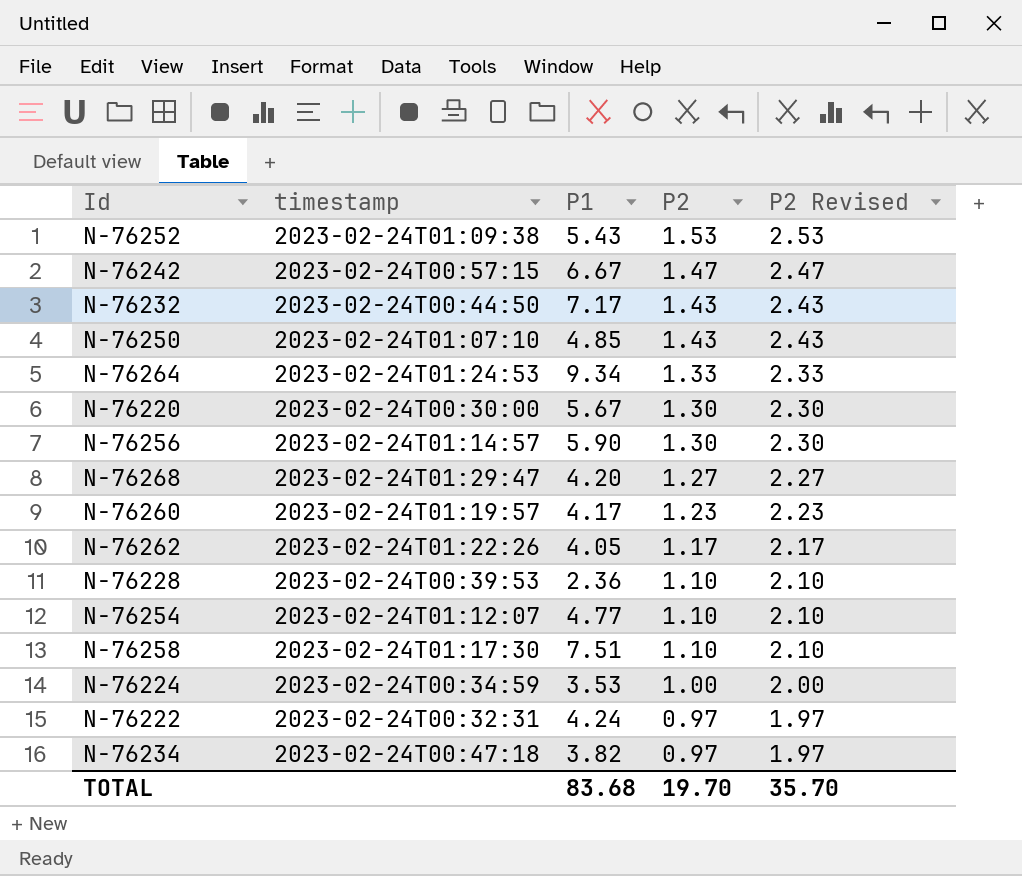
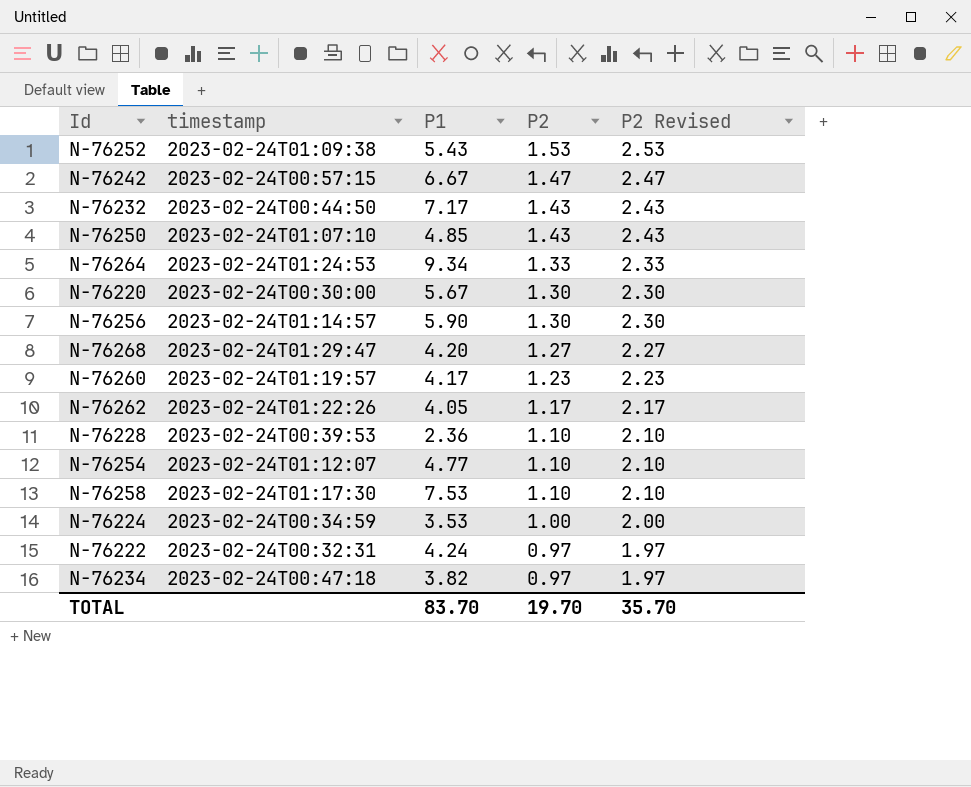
N-76258 | P1: 7.51 -> 7.53
TOTAL | P1: 83.68 -> 83.70

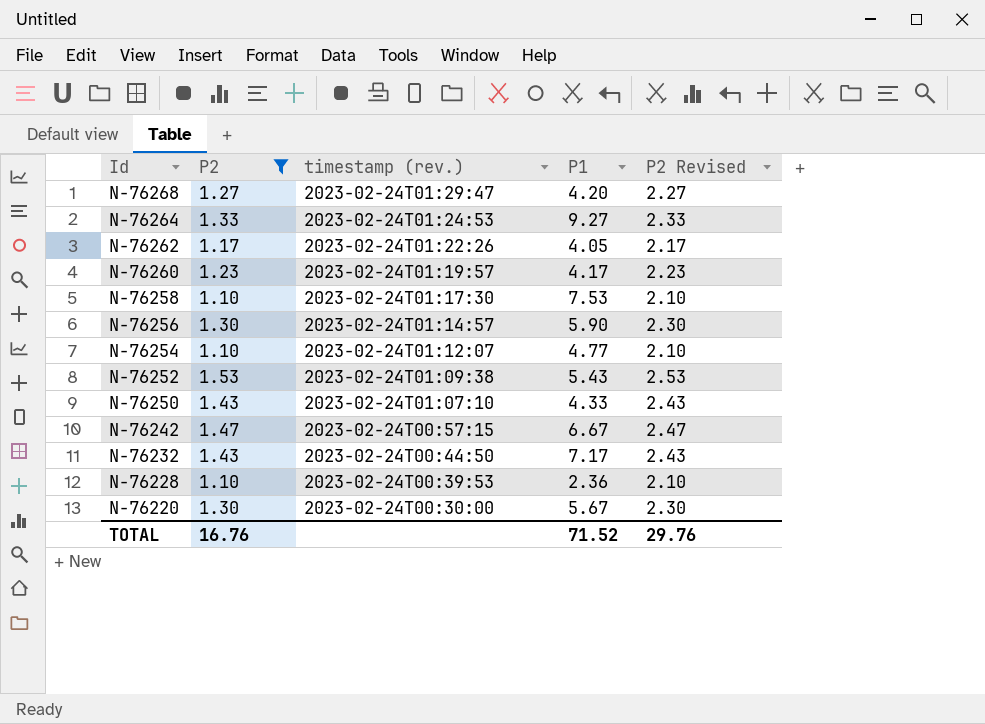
filter: none -> P2 >= 1.10
row order: P2 descending -> Id descending
column P2 | position: 4 -> 2
column name: timestamp -> timestamp (rev.)
N-76264 | P1: 9.34 -> 9.27
N-76250 | P1: 4.85 -> 4.33
TOTAL | P2: 19.70 -> 16.76
TOTAL | P1: 83.70 -> 71.52
TOTAL | P2 Revised: 35.70 -> 29.76

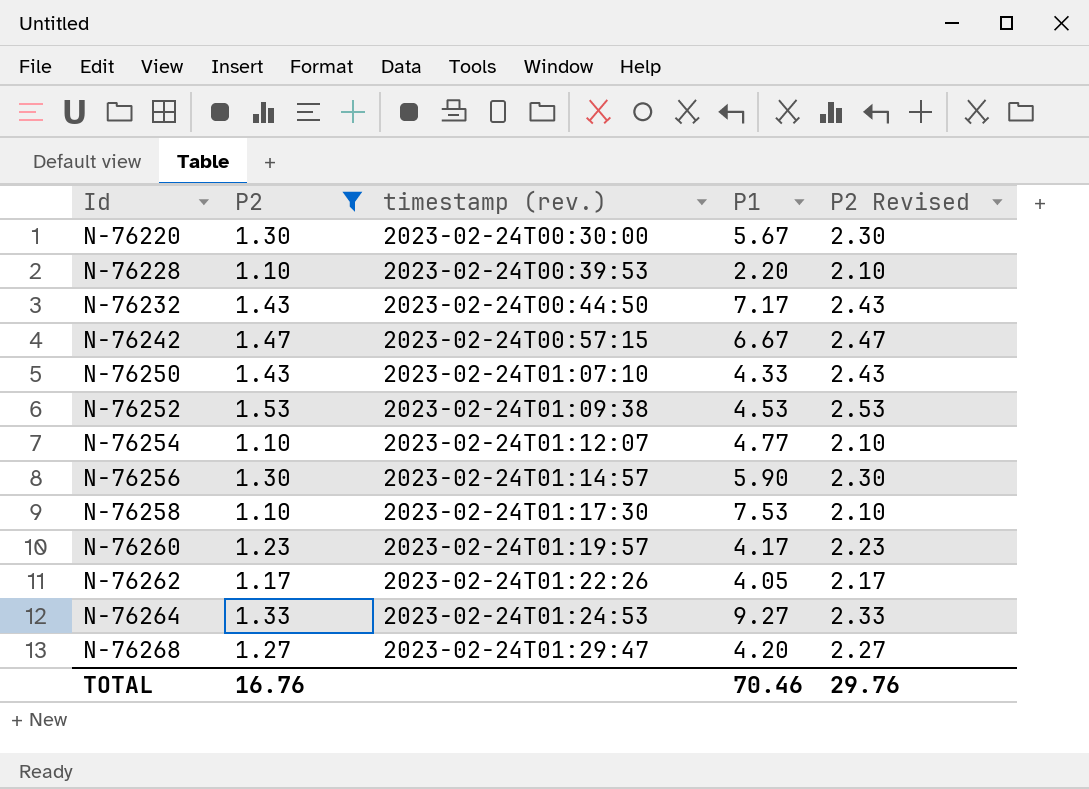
row order: Id descending -> Id ascending
N-76228 | P1: 2.36 -> 2.20
N-76252 | P1: 5.43 -> 4.53
TOTAL | P1: 71.52 -> 70.46

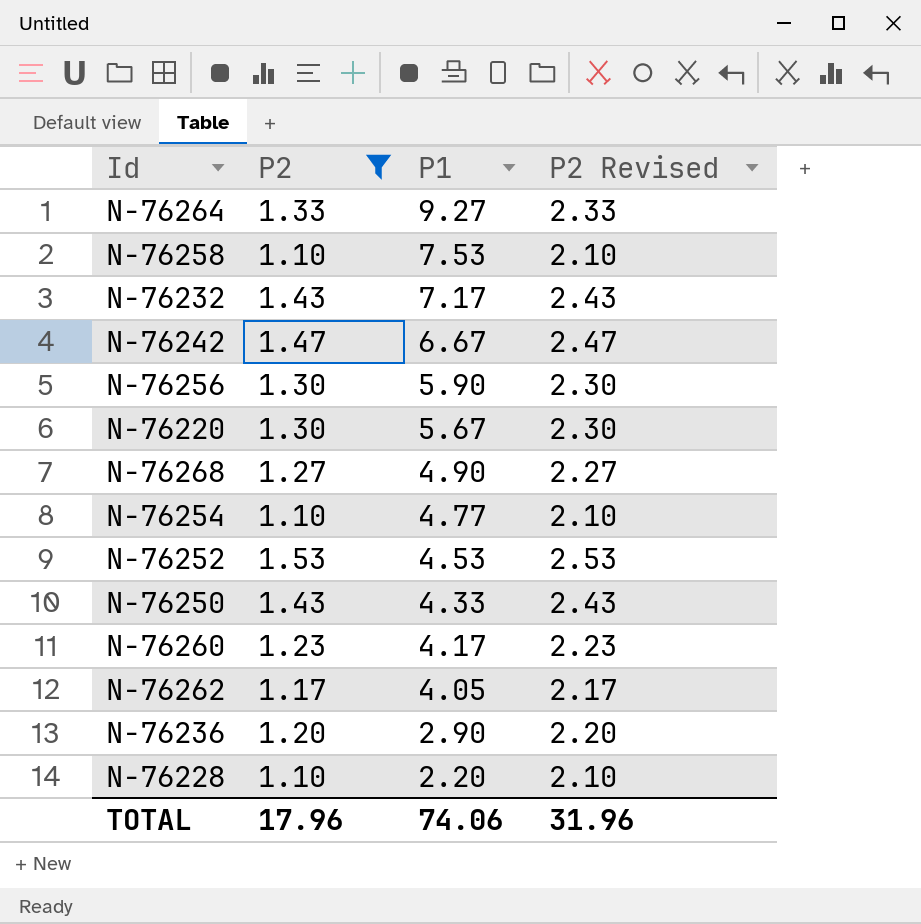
row order: Id ascending -> P1 descending
column timestamp (rev.) | position: 3 -> none
N-76268 | P1: 4.20 -> 4.90
row N-76236: none -> 1.20 | 2.90 | 2.20
TOTAL | P2: 16.76 -> 17.96
TOTAL | P1: 70.46 -> 74.06
TOTAL | P2 Revised: 29.76 -> 31.96

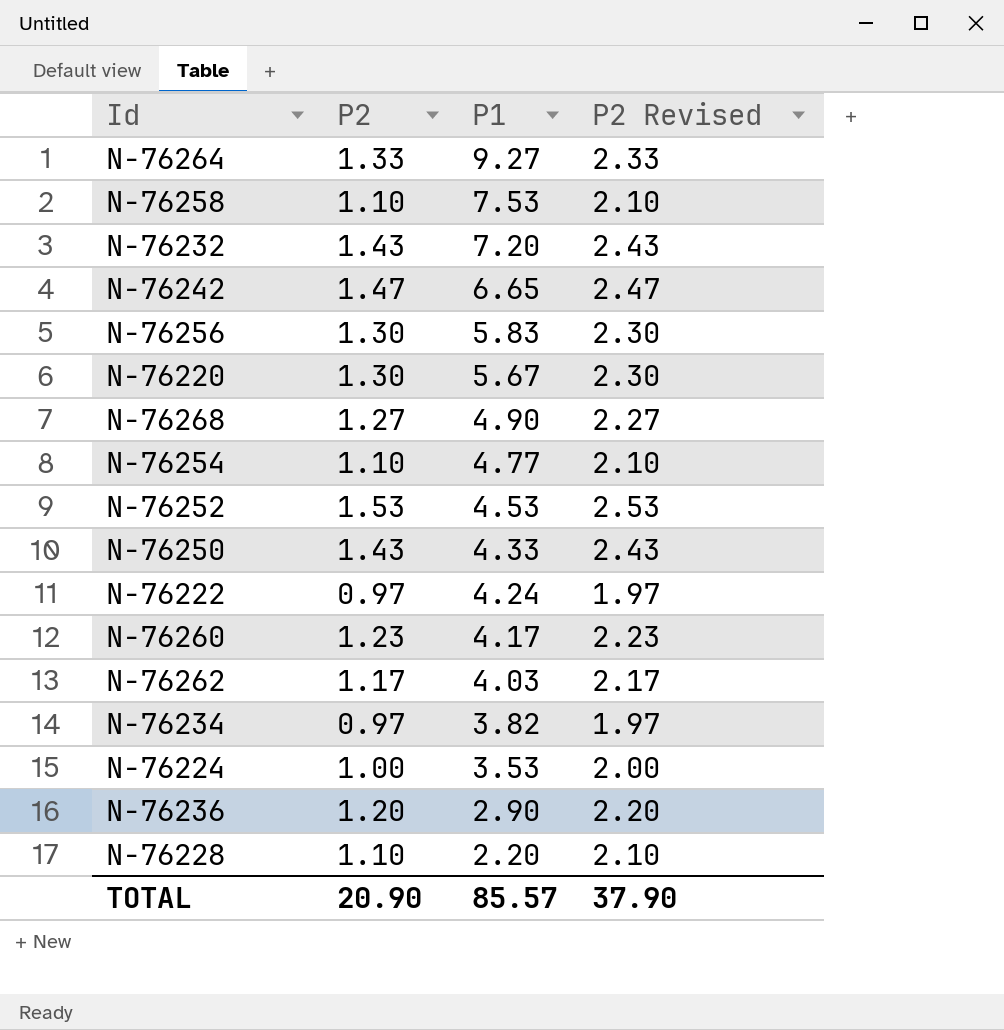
filter: P2 >= 1.10 -> none
N-76232 | P1: 7.17 -> 7.20
N-76242 | P1: 6.67 -> 6.65
N-76256 | P1: 5.90 -> 5.83
N-76262 | P1: 4.05 -> 4.03
TOTAL | P2: 17.96 -> 20.90
TOTAL | P1: 74.06 -> 85.57
TOTAL | P2 Revised: 31.96 -> 37.90

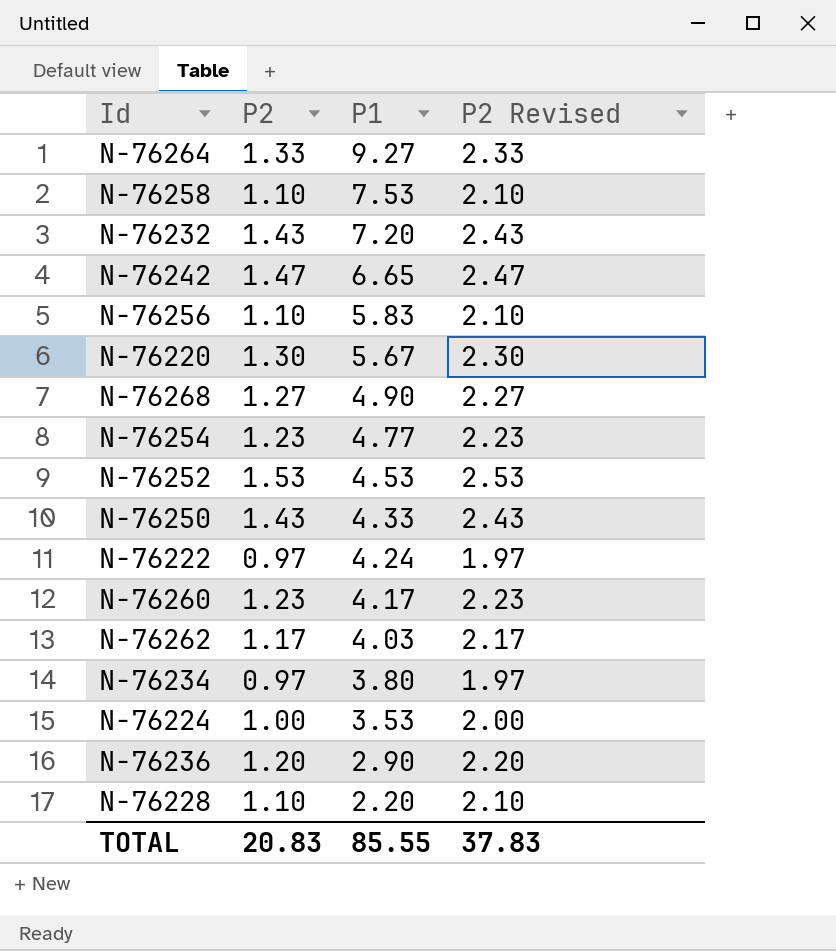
N-76256 | P2: 1.30 -> 1.10
N-76256 | P2 Revised: 2.30 -> 2.10
N-76254 | P2: 1.10 -> 1.23
N-76254 | P2 Revised: 2.10 -> 2.23
N-76234 | P1: 3.82 -> 3.80
TOTAL | P2: 20.90 -> 20.83
TOTAL | P1: 85.57 -> 85.55
TOTAL | P2 Revised: 37.90 -> 37.83

